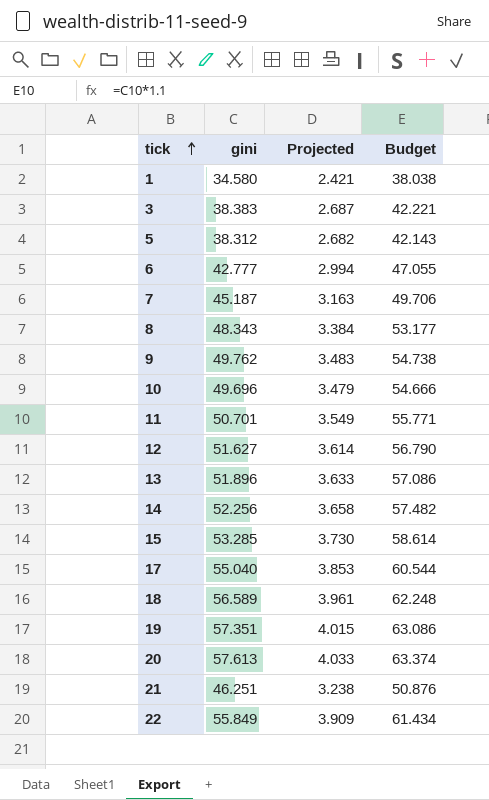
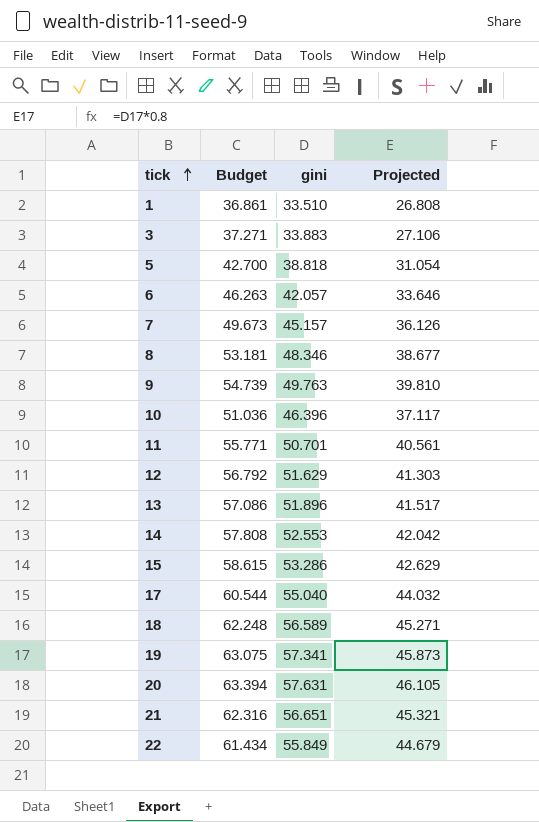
column Budget | position: 4 -> 2
column Projected | formula: [gini] * 0.07 -> [gini] * 0.8
1 | Budget: 38.038 -> 36.861
1 | gini: 34.580 -> 33.510
3 | Budget: 42.221 -> 37.271
3 | gini: 38.383 -> 33.883
5 | Budget: 42.143 -> 42.700
5 | gini: 38.312 -> 38.818
6 | Budget: 47.055 -> 46.263
6 | gini: 42.777 -> 42.057
7 | Budget: 49.706 -> 49.673
7 | gini: 45.187 -> 45.157
8 | Budget: 53.177 -> 53.181
8 | gini: 48.343 -> 48.346
9 | Budget: 54.738 -> 54.739
9 | gini: 49.762 -> 49.763
10 | Budget: 54.666 -> 51.036
10 | gini: 49.696 -> 46.396
12 | Budget: 56.790 -> 56.792
12 | gini: 51.627 -> 51.629
14 | Budget: 57.482 -> 57.808
14 | gini: 52.256 -> 52.553
15 | Budget: 58.614 -> 58.615
15 | gini: 53.285 -> 53.286
19 | Budget: 63.086 -> 63.075
19 | gini: 57.351 -> 57.341
20 | Budget: 63.374 -> 63.394
20 | gini: 57.613 -> 57.631
21 | Budget: 50.876 -> 62.316
21 | gini: 46.251 -> 56.651

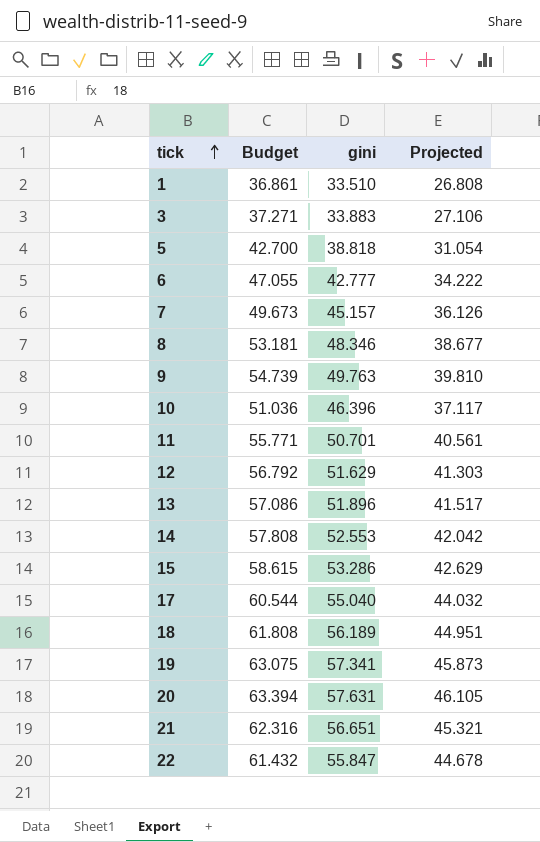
6 | Budget: 46.263 -> 47.055
6 | gini: 42.057 -> 42.777
6 | Projected: 33.646 -> 34.222
18 | Budget: 62.248 -> 61.808
18 | gini: 56.589 -> 56.189
18 | Projected: 45.271 -> 44.951
22 | Budget: 61.434 -> 61.432
22 | gini: 55.849 -> 55.847
22 | Projected: 44.679 -> 44.678

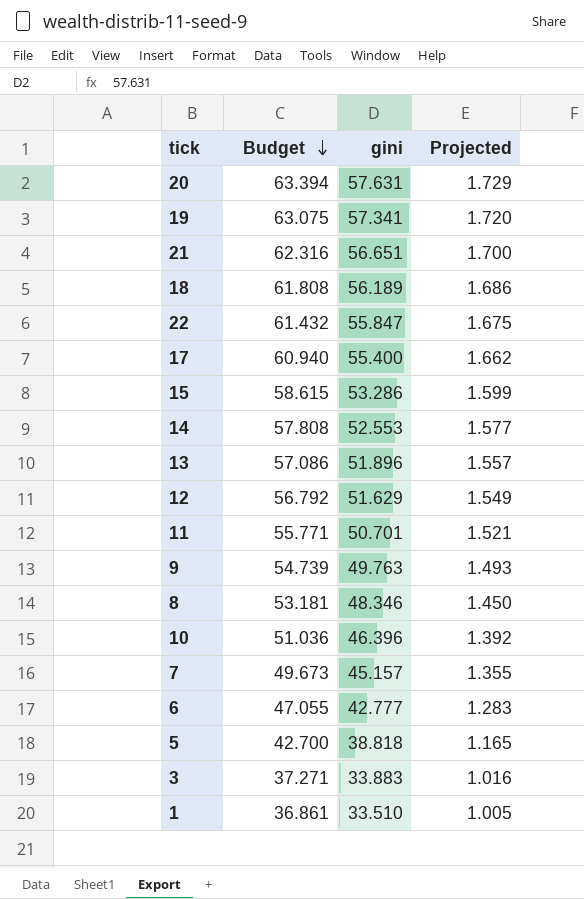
row order: tick ascending -> Budget descending
column Projected | formula: [gini] * 0.8 -> [gini] * 0.03
17 | Budget: 60.544 -> 60.940
17 | gini: 55.040 -> 55.400

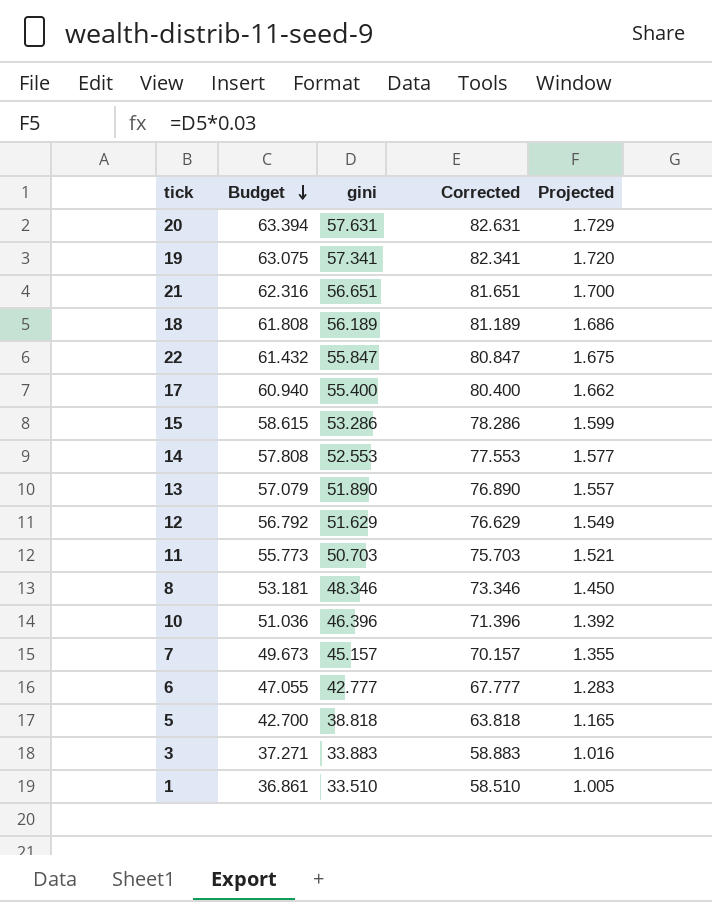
column Corrected | formula: none -> [gini] + 25
row 9: 54.739 | 49.763 | 1.493 -> none
13 | Budget: 57.086 -> 57.079
13 | gini: 51.896 -> 51.890
11 | Budget: 55.771 -> 55.773
11 | gini: 50.701 -> 50.703

